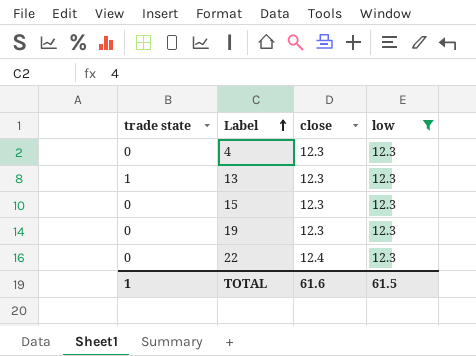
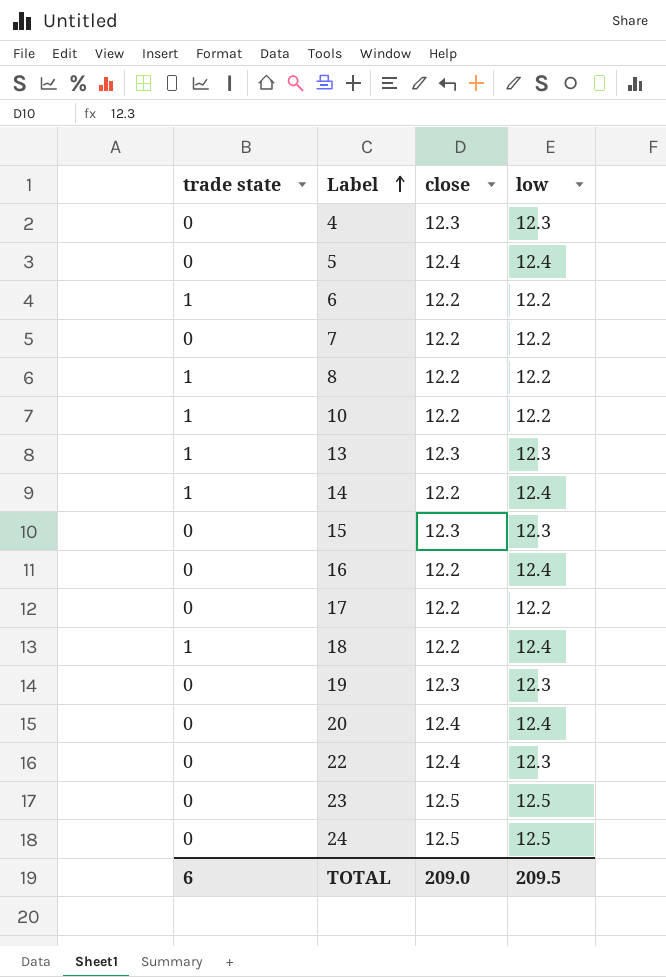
filter: low = 12.3 -> none
TOTAL | trade state: 1 -> 6
TOTAL | close: 61.6 -> 209.0
TOTAL | low: 61.5 -> 209.5

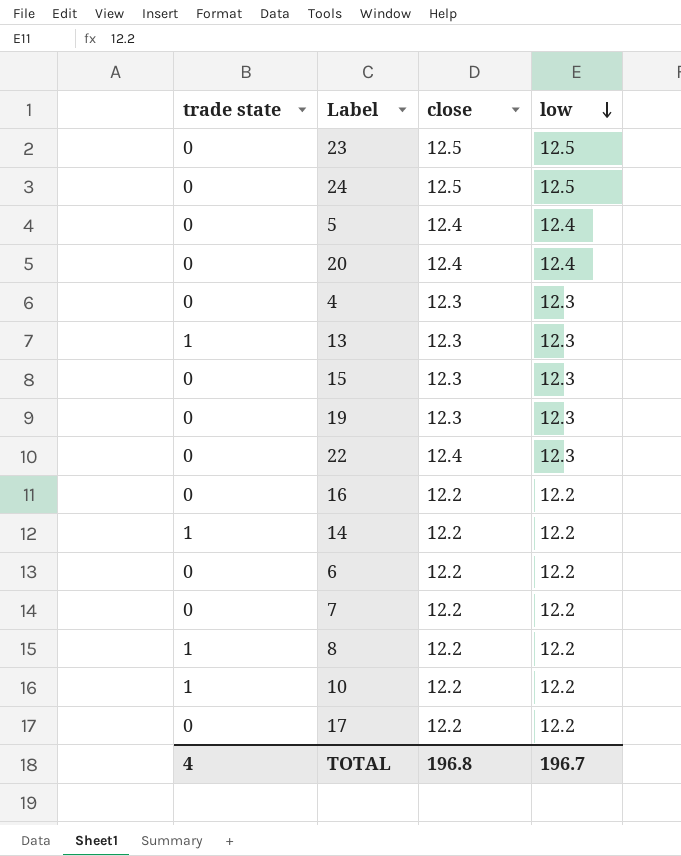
row order: Label ascending -> low descending
row 18: 1 | 12.2 | 12.4 -> none
16 | low: 12.4 -> 12.2
14 | low: 12.4 -> 12.2
6 | trade state: 1 -> 0
TOTAL | trade state: 6 -> 4
TOTAL | close: 209.0 -> 196.8
TOTAL | low: 209.5 -> 196.7

